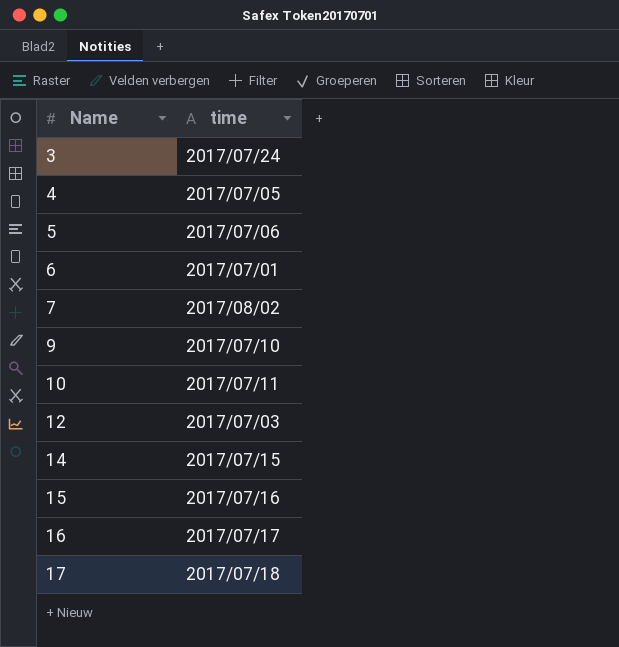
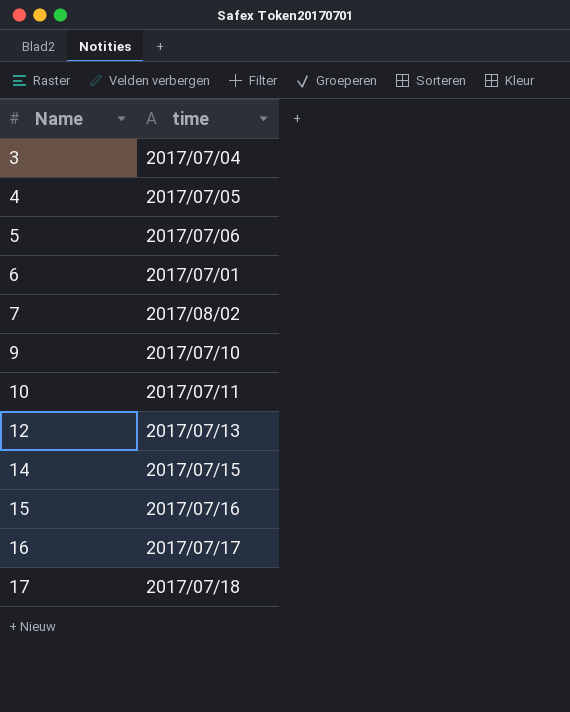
3 | time: 2017/07/24 -> 2017/07/04
12 | time: 2017/07/03 -> 2017/07/13

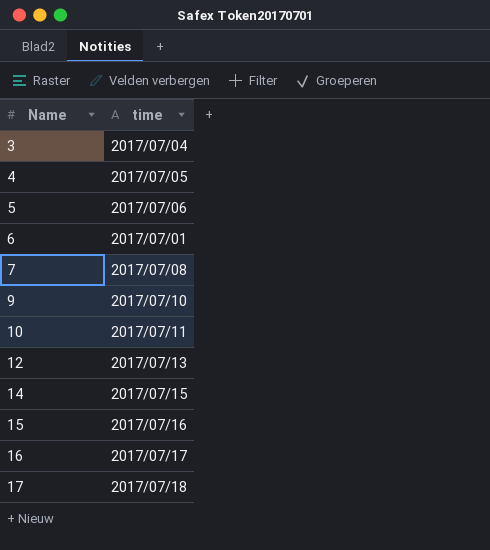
7 | time: 2017/08/02 -> 2017/07/08

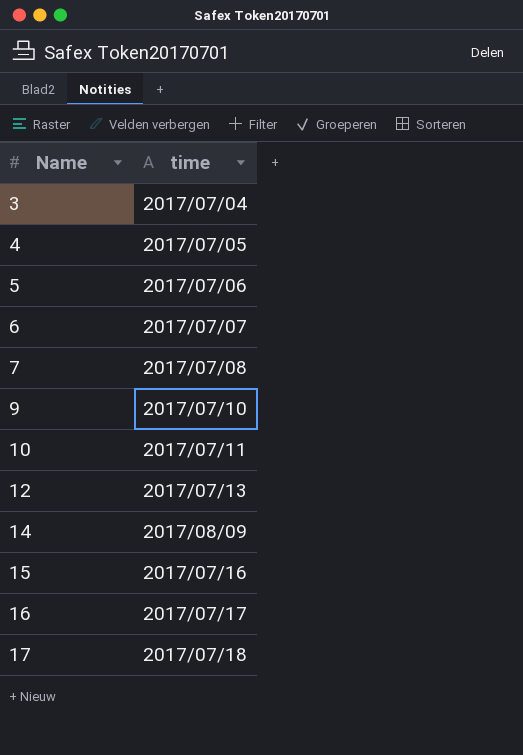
6 | time: 2017/07/01 -> 2017/07/07
14 | time: 2017/07/15 -> 2017/08/09

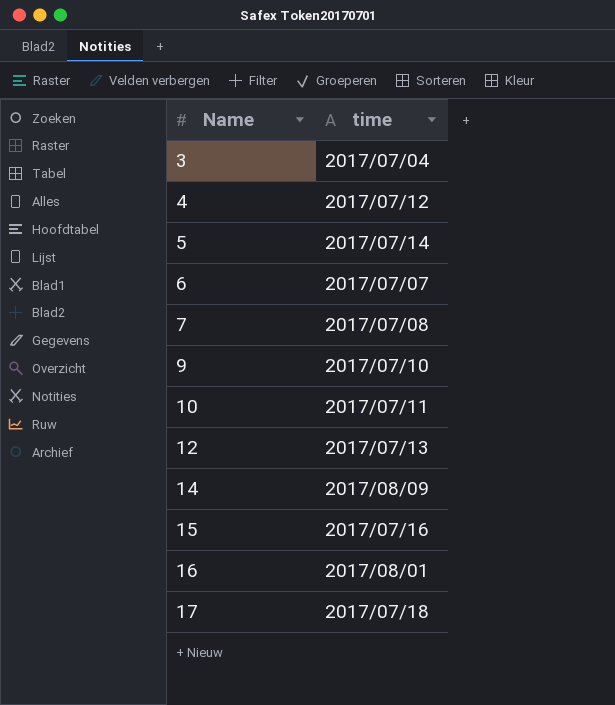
4 | time: 2017/07/05 -> 2017/07/12
5 | time: 2017/07/06 -> 2017/07/14
16 | time: 2017/07/17 -> 2017/08/01

